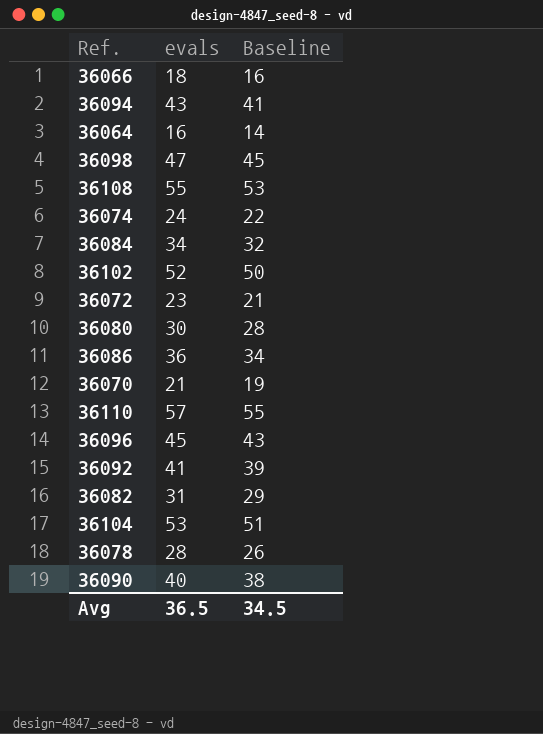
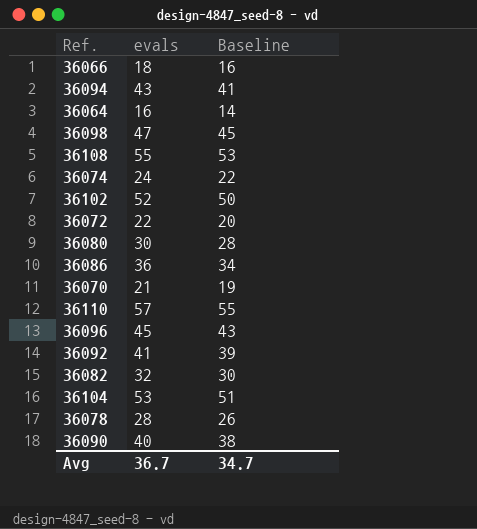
row 36084: 34 | 32 -> none
36072 | evals: 23 -> 22
36072 | Baseline: 21 -> 20
36082 | evals: 31 -> 32
36082 | Baseline: 29 -> 30
Avg | evals: 36.5 -> 36.7
Avg | Baseline: 34.5 -> 34.7

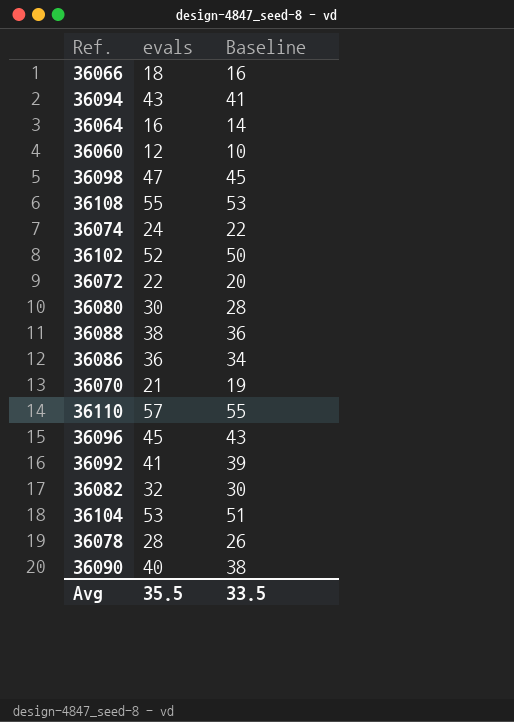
row 36060: none -> 12 | 10
row 36088: none -> 38 | 36
Avg | evals: 36.7 -> 35.5
Avg | Baseline: 34.7 -> 33.5

